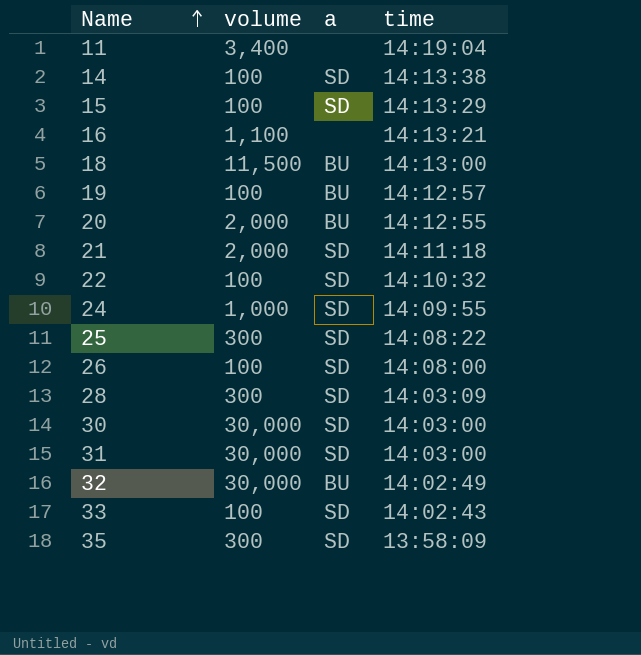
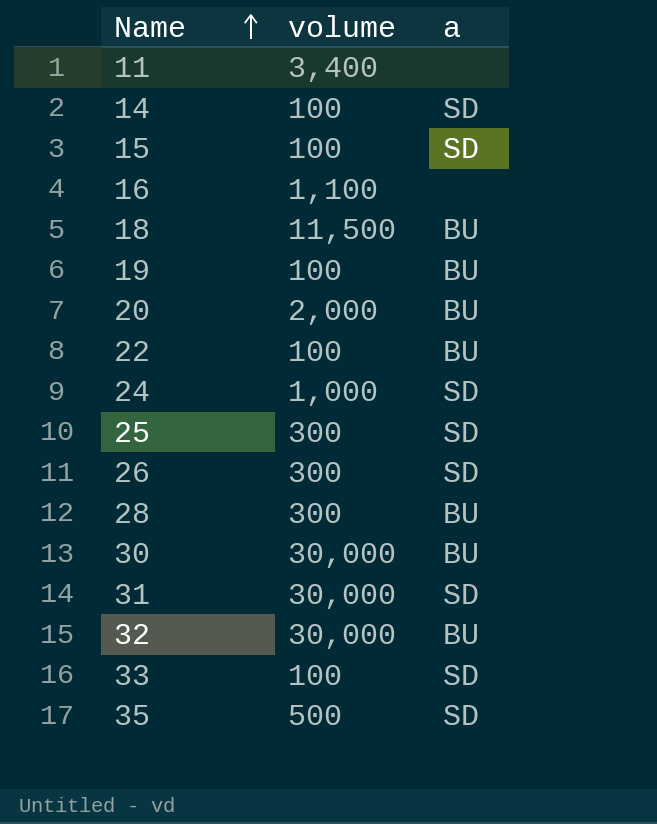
column time | position: 4 -> none
row 21: 2,000 | SD | 14:11:18 -> none
22 | a: SD -> BU
26 | volume: 100 -> 300
28 | a: SD -> BU
30 | a: SD -> BU
35 | volume: 300 -> 500

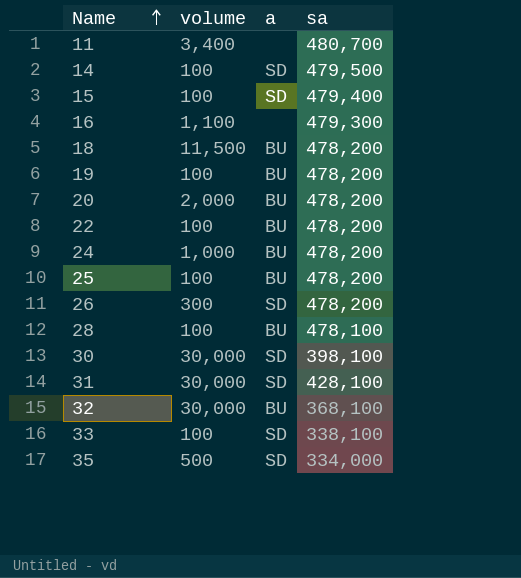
column sa | position: none -> 4
24 | a: SD -> BU
25 | volume: 300 -> 100
25 | a: SD -> BU
28 | volume: 300 -> 100
30 | a: BU -> SD

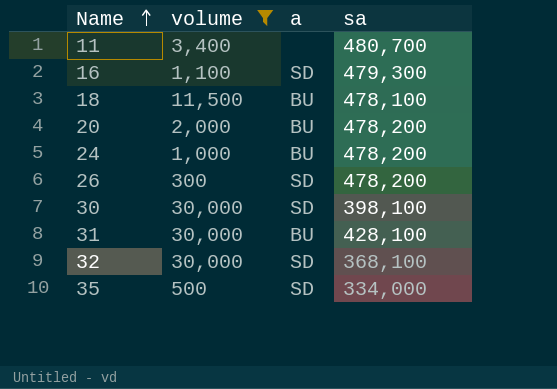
filter: none -> volume != 100
16 | a: none -> SD
18 | sa: 478,200 -> 478,100
31 | a: SD -> BU
32 | a: BU -> SD

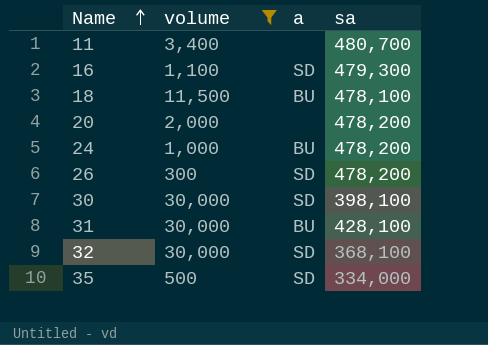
20 | a: BU -> none

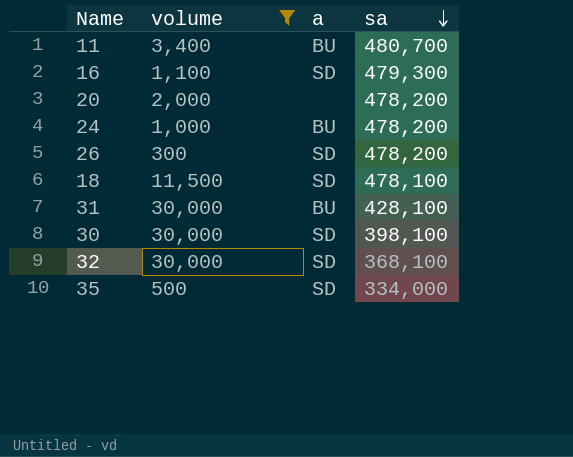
row order: Name ascending -> sa descending
11 | a: none -> BU
18 | a: BU -> SD

